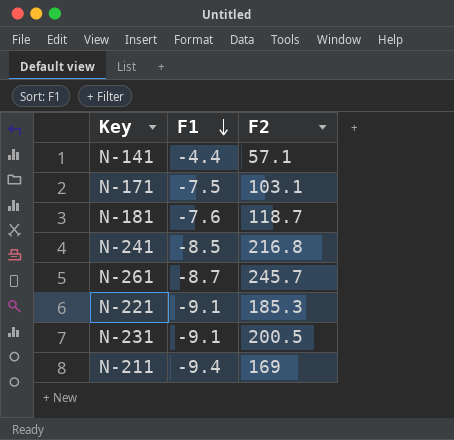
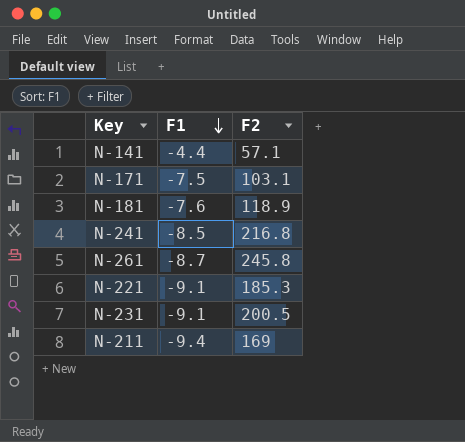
N-181 | F2: 118.7 -> 118.9
N-261 | F2: 245.7 -> 245.8

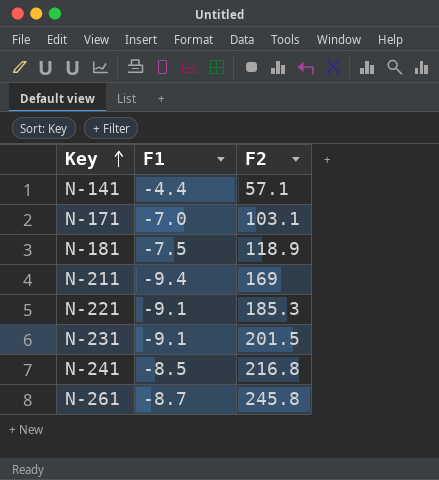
row order: F1 descending -> Key ascending
N-171 | F1: -7.5 -> -7.0
N-181 | F1: -7.6 -> -7.5
N-231 | F2: 200.5 -> 201.5

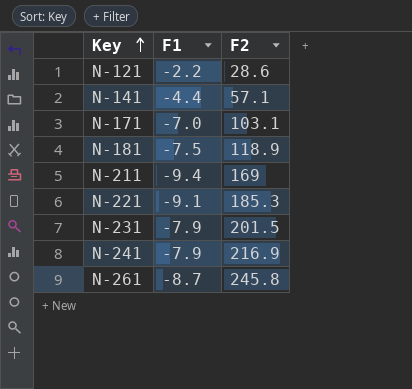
row N-121: none -> -2.2 | 28.6
N-231 | F1: -9.1 -> -7.9
N-241 | F1: -8.5 -> -7.9
N-241 | F2: 216.8 -> 216.9

